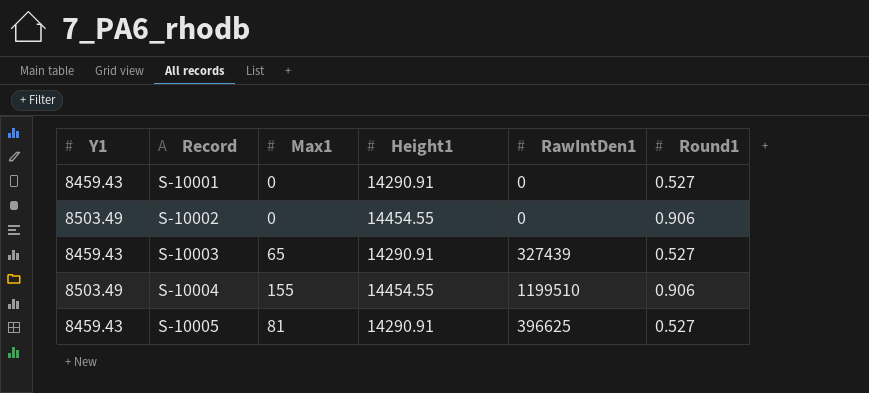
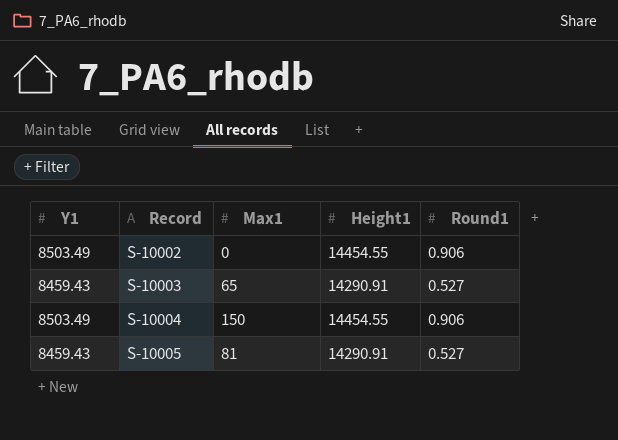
column RawIntDen1 | position: 5 -> none
row S-10001: 8459.43 | 0 | 14290.91 | 0 | 0.527 -> none
S-10004 | Max1: 155 -> 150

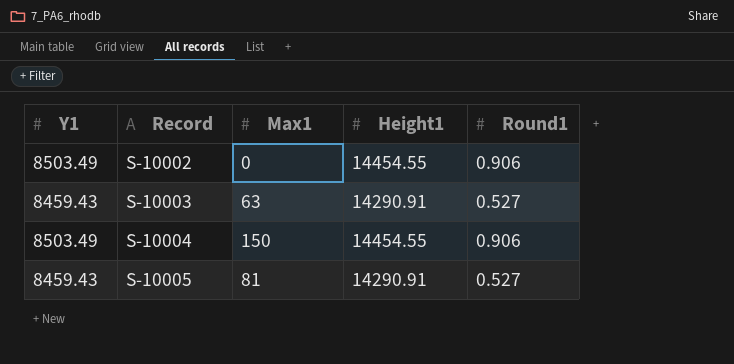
S-10003 | Max1: 65 -> 63

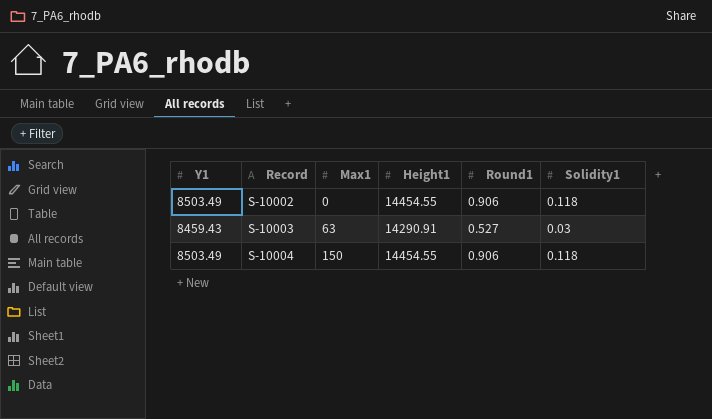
column Solidity1 | position: none -> 6
row S-10005: 8459.43 | 81 | 14290.91 | 0.527 -> none

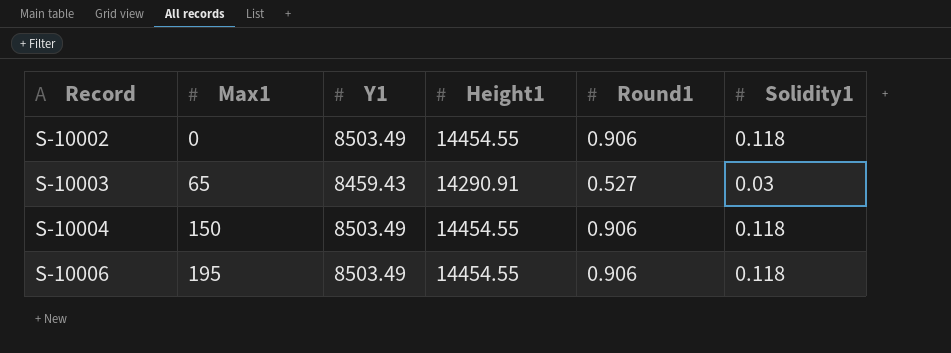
column Y1 | position: 1 -> 3
S-10003 | Max1: 63 -> 65
row S-10006: none -> 195 | 8503.49 | 14454.55 | 0.906 | 0.118

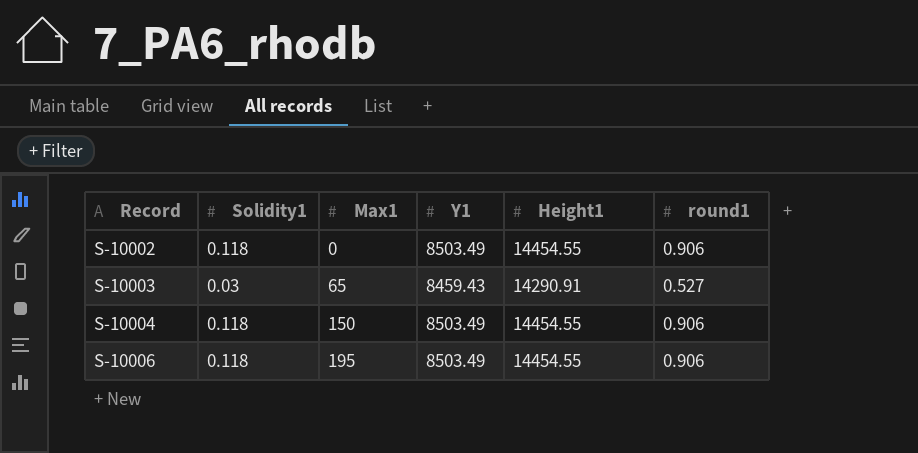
column Solidity1 | position: 6 -> 2
column name: Round1 -> round1

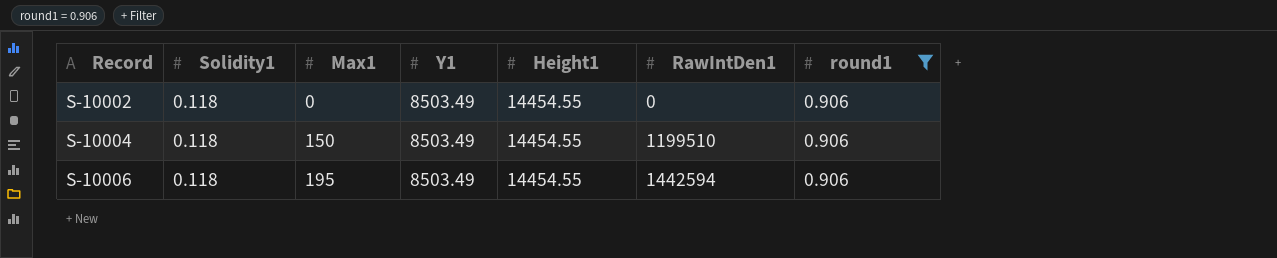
filter: none -> round1 = 0.906
column RawIntDen1 | position: none -> 6

